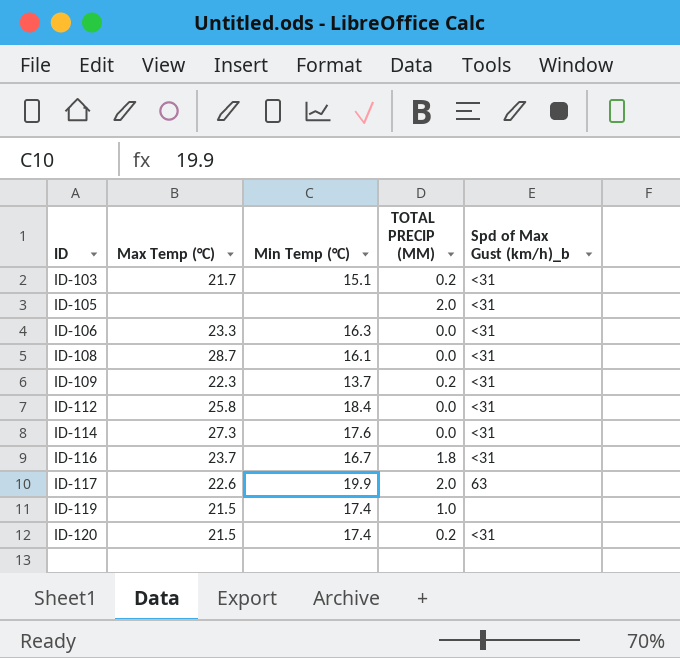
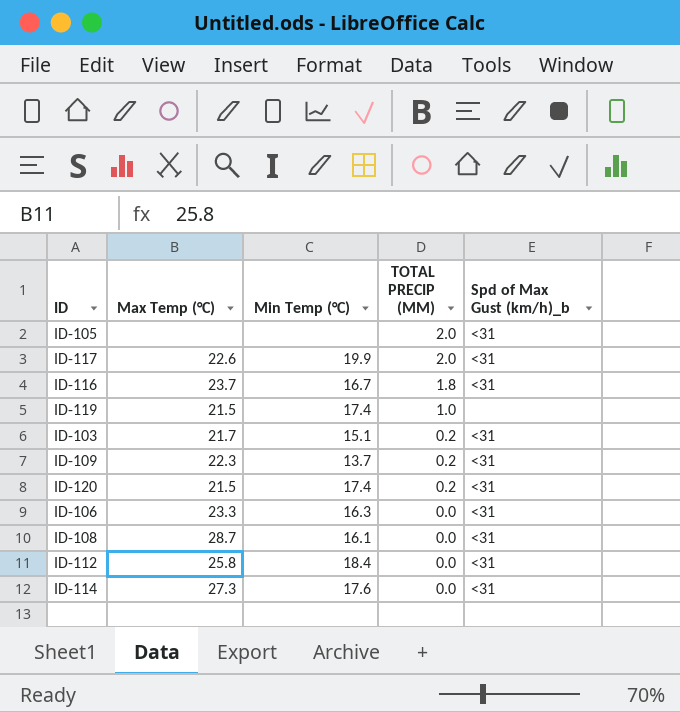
row order: ID ascending -> TOTAL PRECIP (MM) descending
ID-117 | Spd of Max Gust (km/h)_b: 63 -> <31

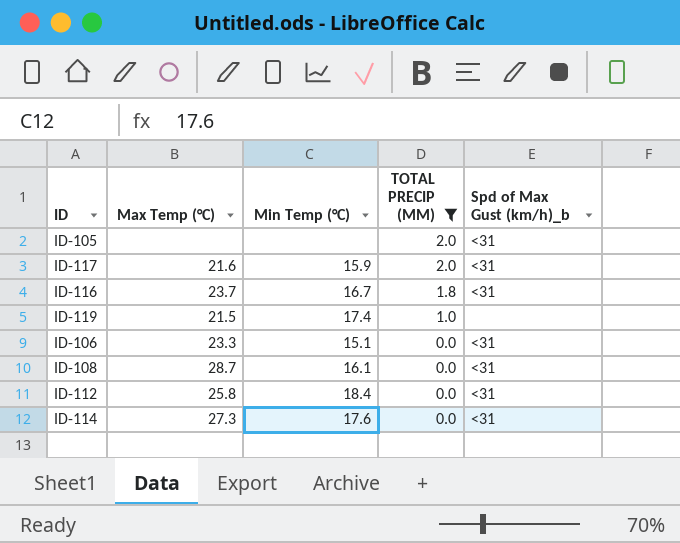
filter: none -> TOTAL PRECIP (MM) != 0.2
ID-117 | Max Temp (°C): 22.6 -> 21.6
ID-117 | Min Temp (°C): 19.9 -> 15.9
ID-106 | Min Temp (°C): 16.3 -> 15.1

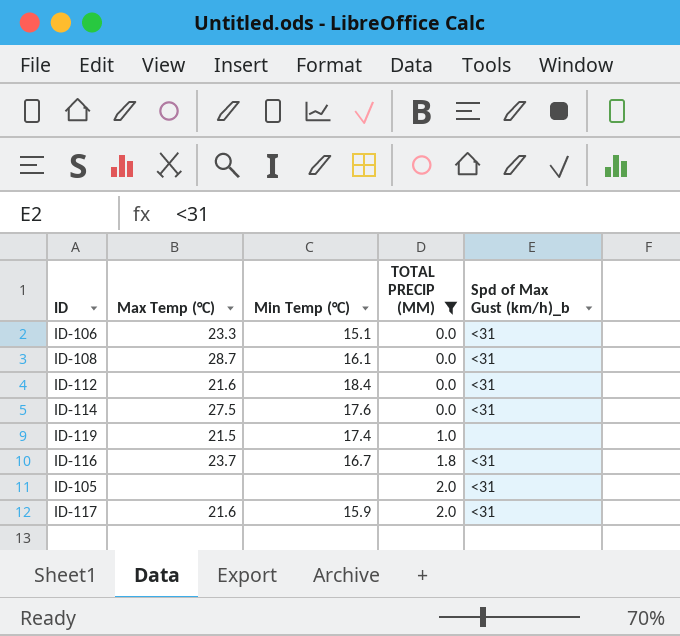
row order: TOTAL PRECIP (MM) descending -> TOTAL PRECIP (MM) ascending
ID-112 | Max Temp (°C): 25.8 -> 21.6
ID-114 | Max Temp (°C): 27.3 -> 27.5

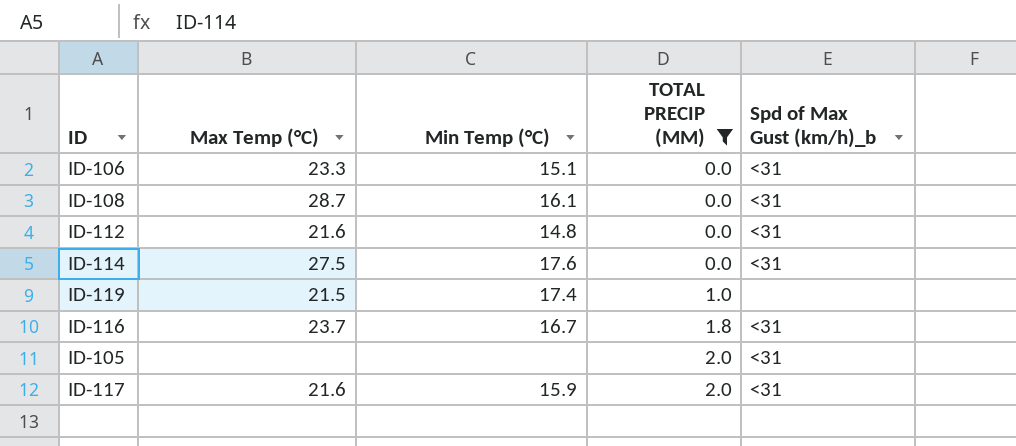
ID-112 | Min Temp (°C): 18.4 -> 14.8

